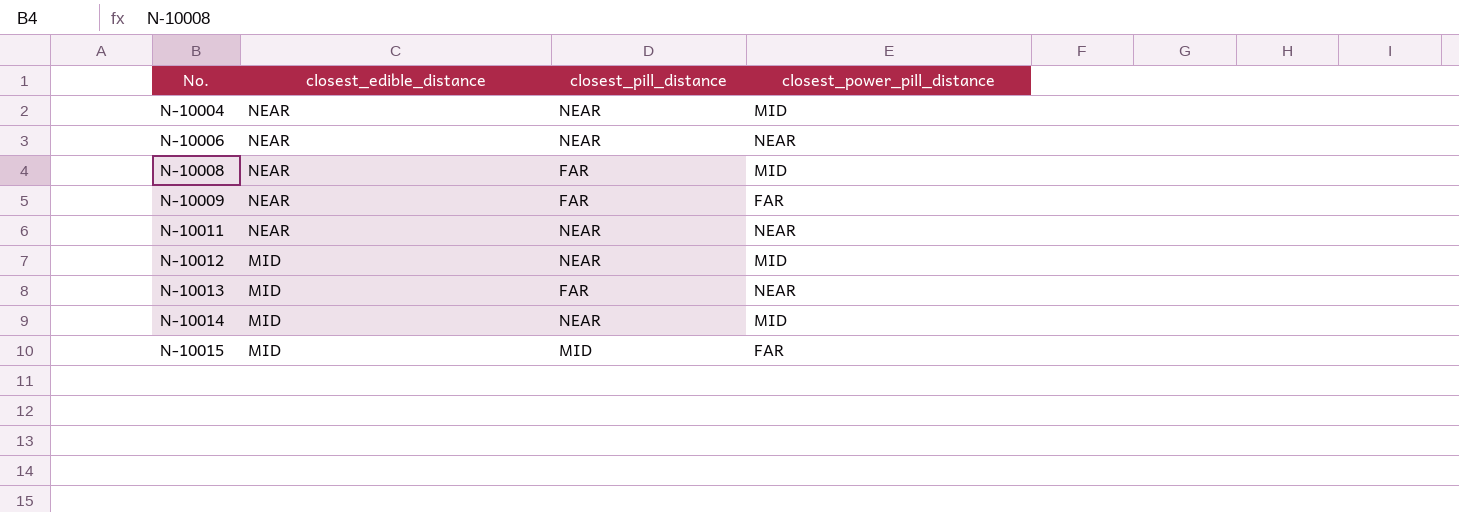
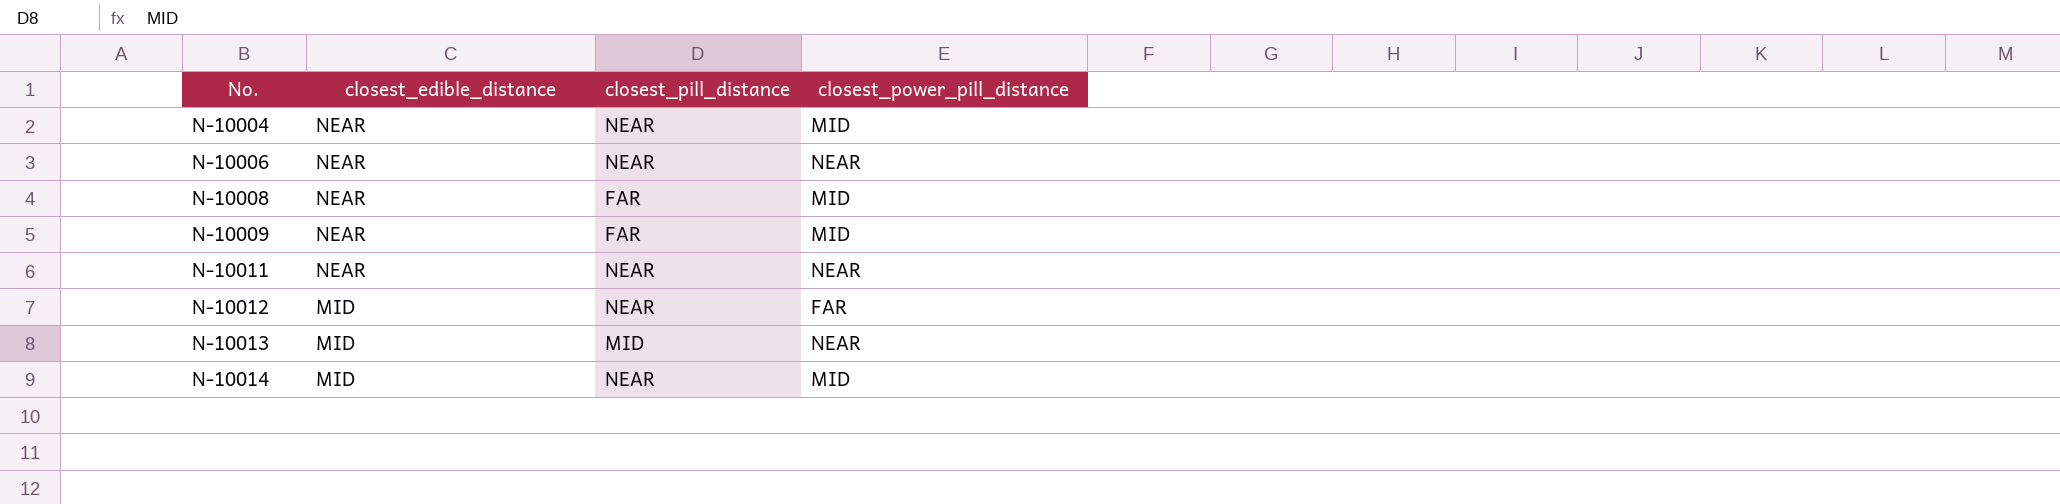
row N-10015: MID | MID | FAR -> none
N-10009 | closest_power_pill_distance: FAR -> MID
N-10012 | closest_power_pill_distance: MID -> FAR
N-10013 | closest_pill_distance: FAR -> MID

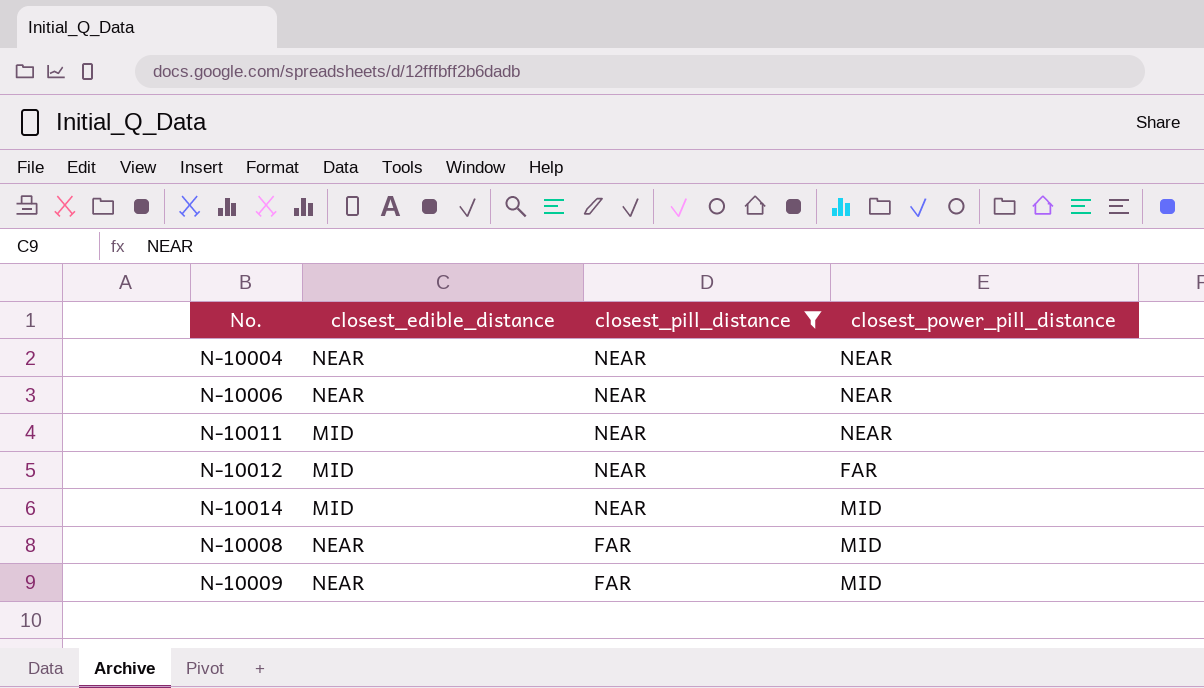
filter: none -> closest_pill_distance != MID
row order: No. ascending -> closest_pill_distance descending
N-10004 | closest_power_pill_distance: MID -> NEAR
N-10011 | closest_edible_distance: NEAR -> MID

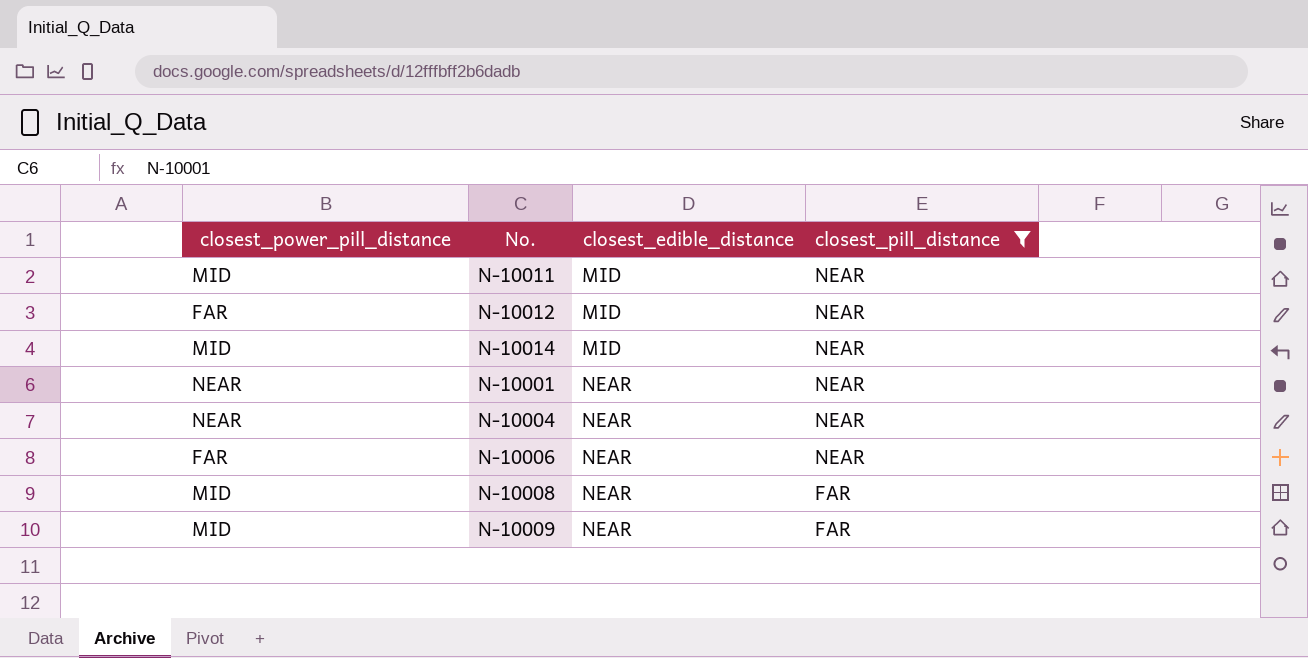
row order: closest_pill_distance descending -> closest_edible_distance ascending
column closest_power_pill_distance | position: 4 -> 1
N-10011 | closest_power_pill_distance: NEAR -> MID
row N-10001: none -> NEAR | NEAR | NEAR
N-10006 | closest_power_pill_distance: NEAR -> FAR

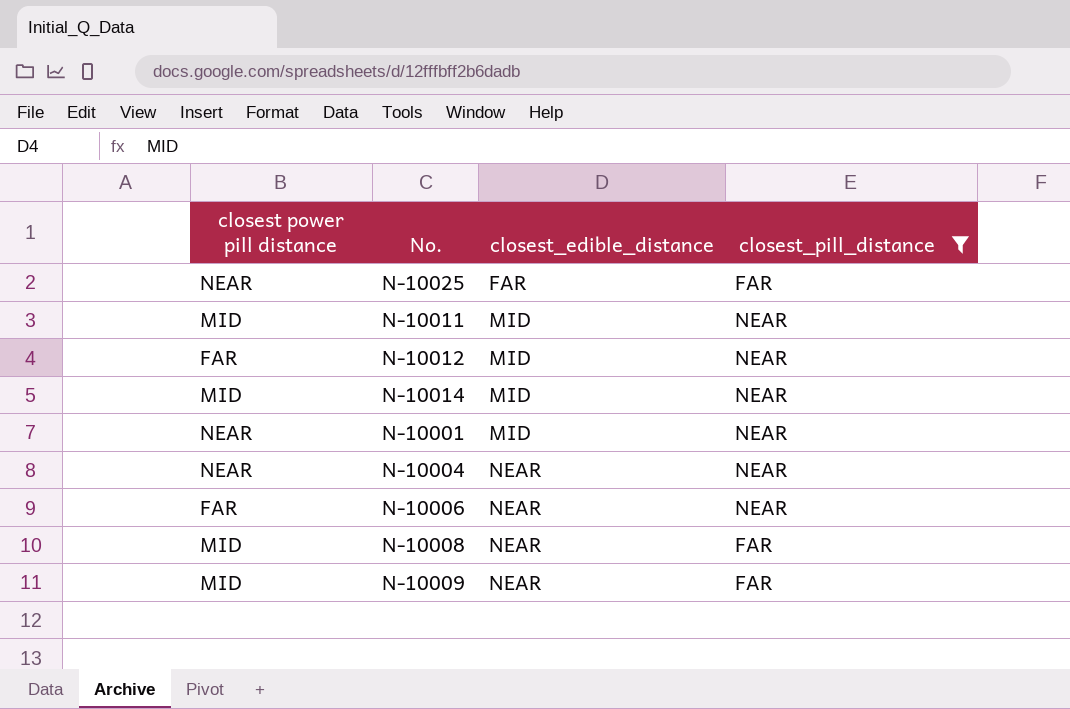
column name: closest_power_pill_distance -> closest power pill distance
row N-10025: none -> NEAR | FAR | FAR
N-10001 | closest_edible_distance: NEAR -> MID

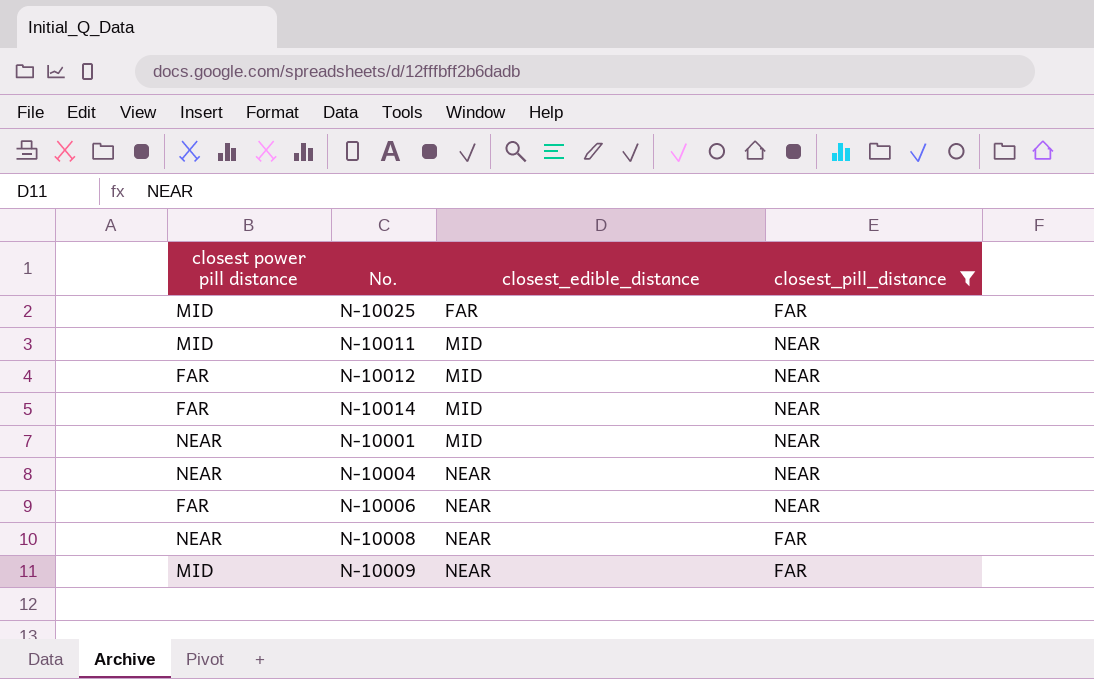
N-10025 | closest power pill distance: NEAR -> MID
N-10014 | closest power pill distance: MID -> FAR
N-10008 | closest power pill distance: MID -> NEAR

